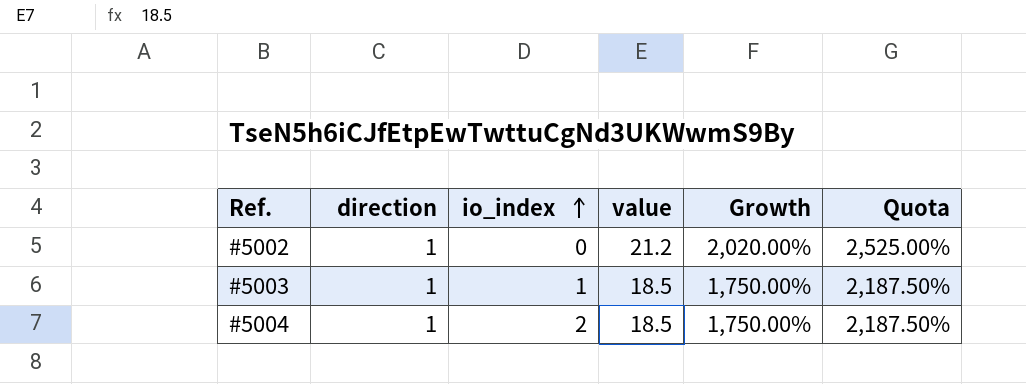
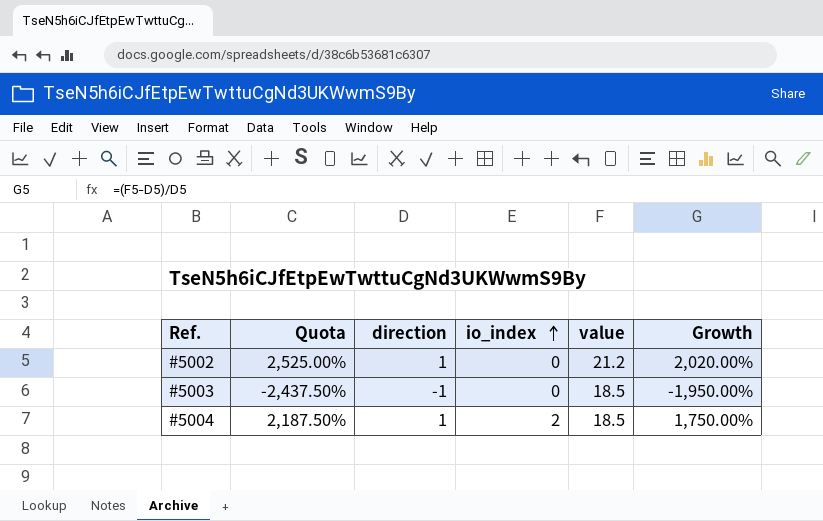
column Quota | position: 6 -> 2
#5003 | Quota: 2,187.50% -> -2,437.50%
#5003 | direction: 1 -> -1
#5003 | io_index: 1 -> 0
#5003 | Growth: 1,750.00% -> -1,950.00%

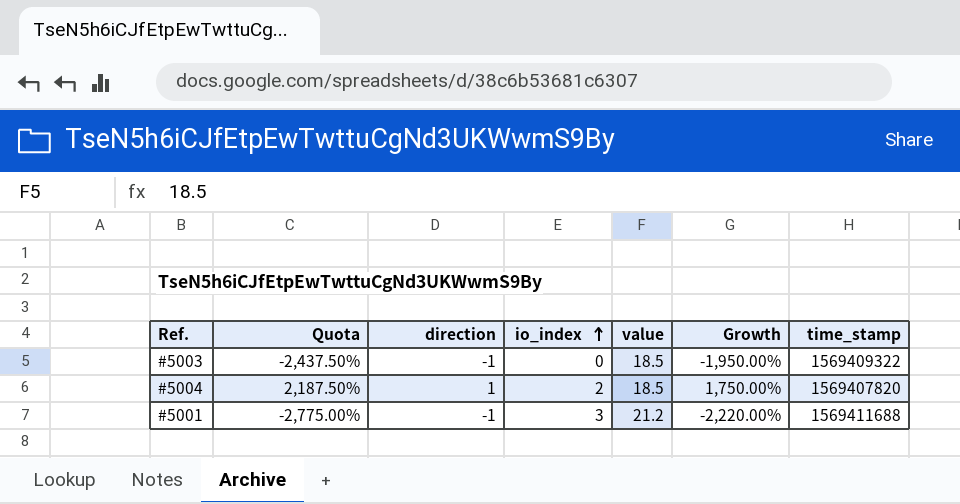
column time_stamp | position: none -> 7
row #5002: 2,525.00% | 1 | 0 | 21.2 | 2,020.00% -> none
row #5001: none -> -2,775.00% | -1 | 3 | 21.2 | -2,220.00% | 1569411688

